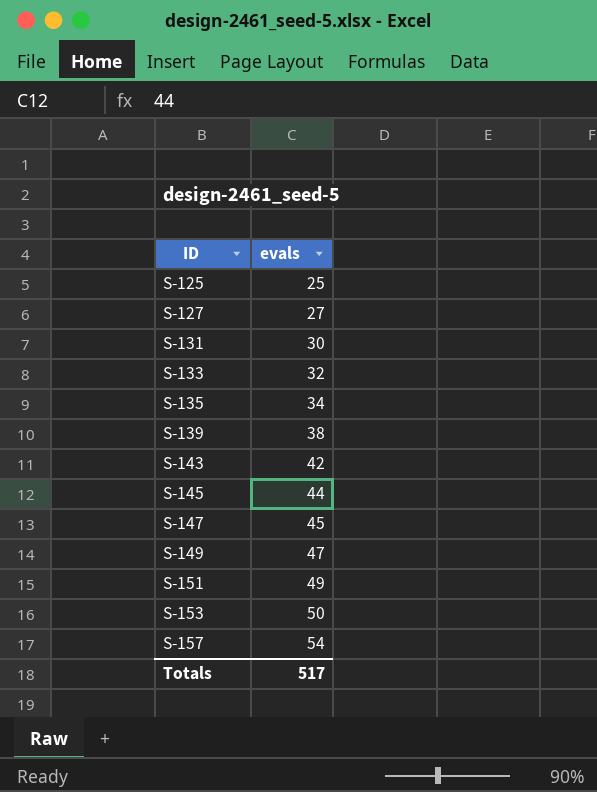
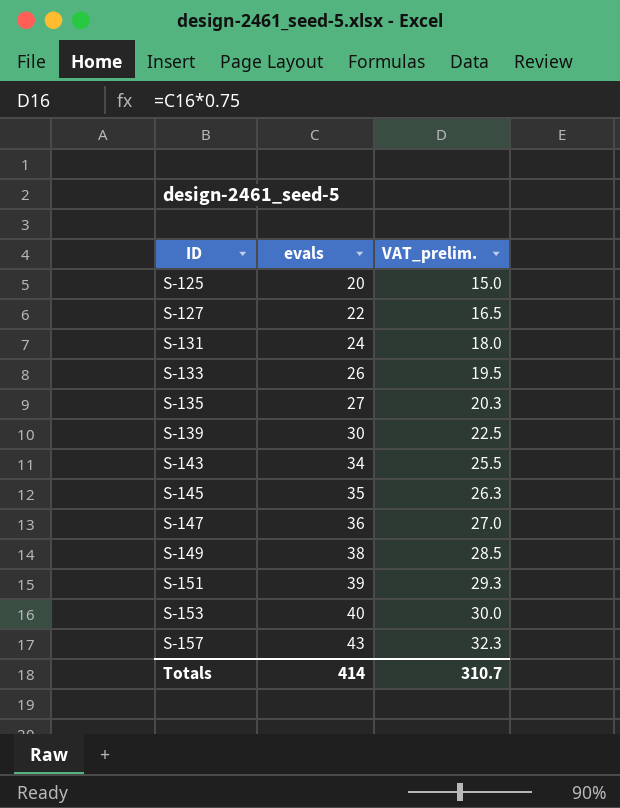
column VAT_prelim. | formula: none -> [evals] * 0.75
S-125 | evals: 25 -> 20
S-127 | evals: 27 -> 22
S-131 | evals: 30 -> 24
S-133 | evals: 32 -> 26
S-135 | evals: 34 -> 27
S-139 | evals: 38 -> 30
S-143 | evals: 42 -> 34
S-145 | evals: 44 -> 35
S-147 | evals: 45 -> 36
S-149 | evals: 47 -> 38
S-151 | evals: 49 -> 39
S-153 | evals: 50 -> 40
S-157 | evals: 54 -> 43
Totals | evals: 517 -> 414

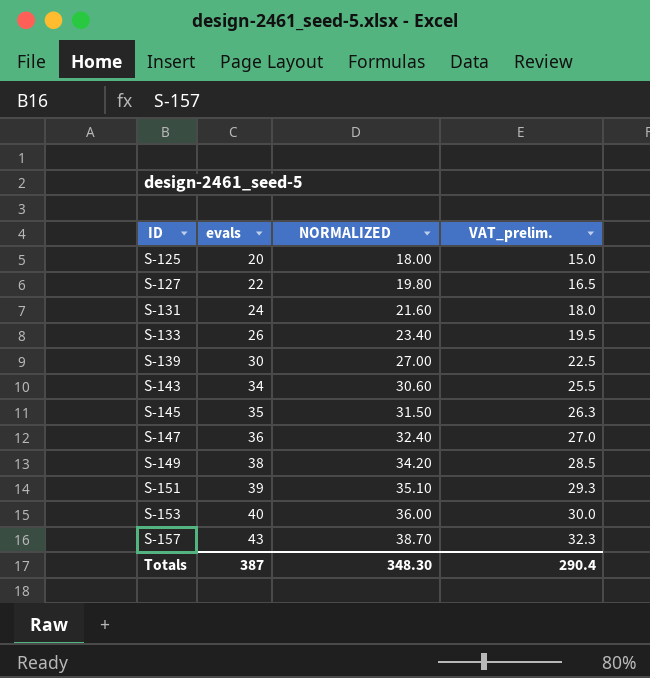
column NORMALIZED | formula: none -> [evals] * 0.9
row S-135: 27 | 20.3 -> none
Totals | evals: 414 -> 387
Totals | VAT_prelim.: 310.7 -> 290.4

